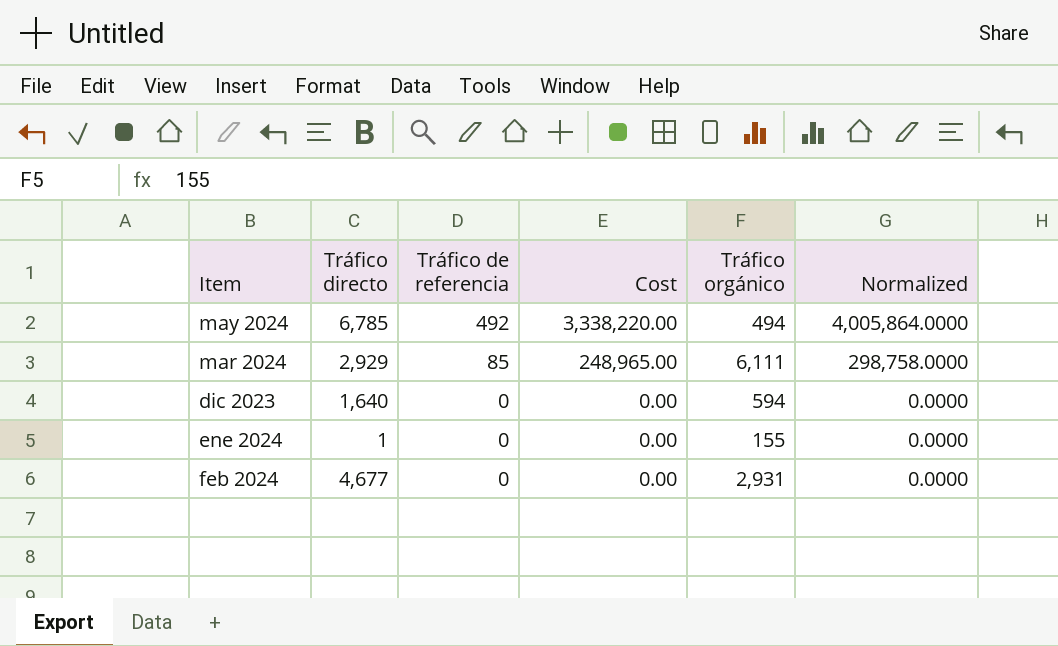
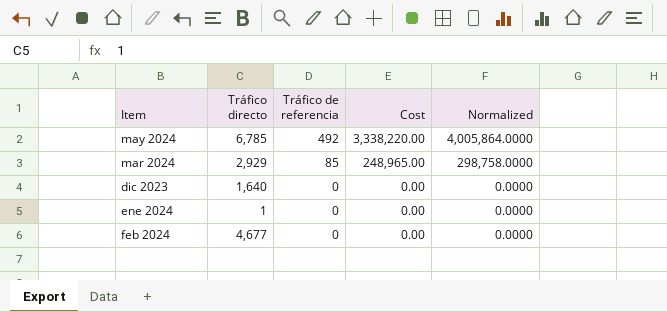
column Tráfico orgánico | position: 5 -> none

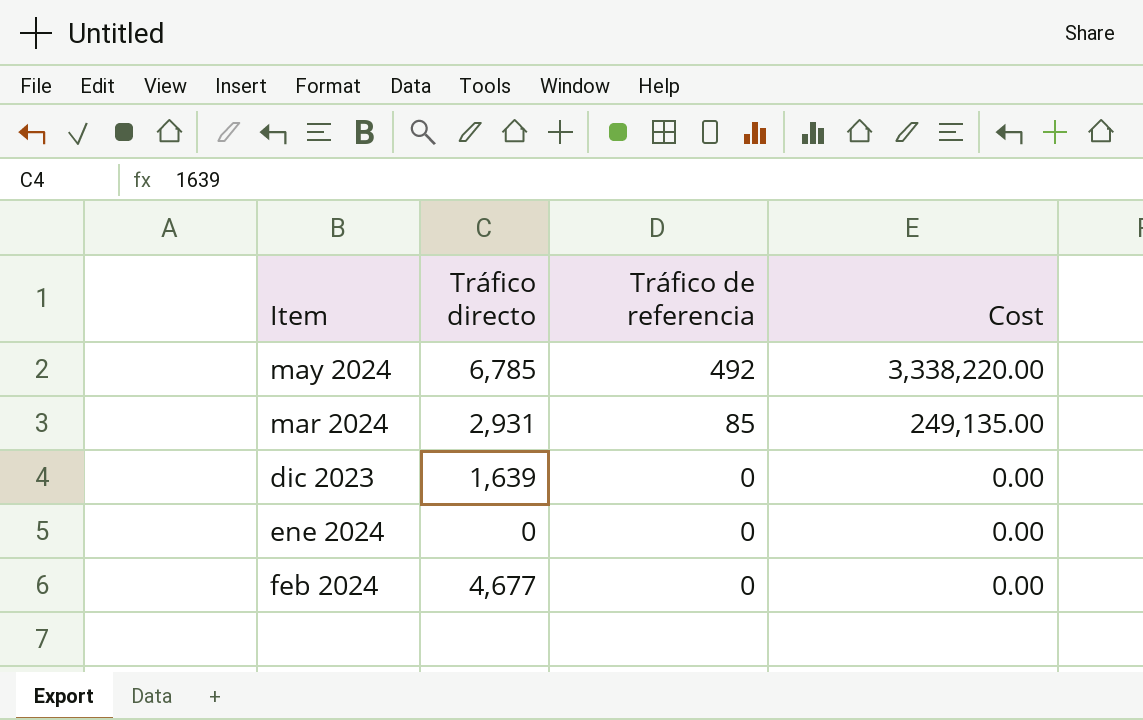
column Normalized | formula: [Cost] * 1.2 -> none
mar 2024 | Tráfico directo: 2,929 -> 2,931
mar 2024 | Cost: 248,965.00 -> 249,135.00
dic 2023 | Tráfico directo: 1,640 -> 1,639
ene 2024 | Tráfico directo: 1 -> 0

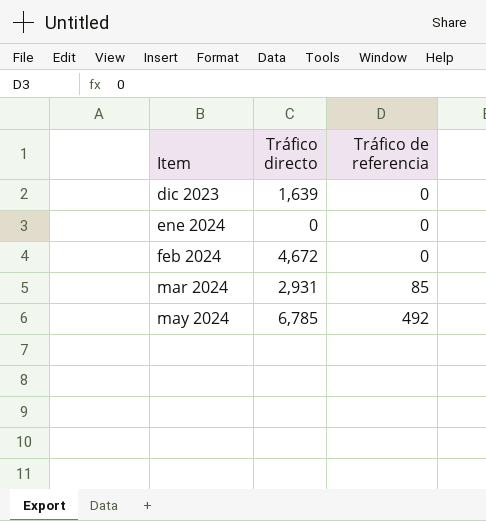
row order: Tráfico de referencia descending -> Item ascending
column Cost | formula: [Tráfico directo] * [Tráfico de referencia] -> none
feb 2024 | Tráfico directo: 4,677 -> 4,672

